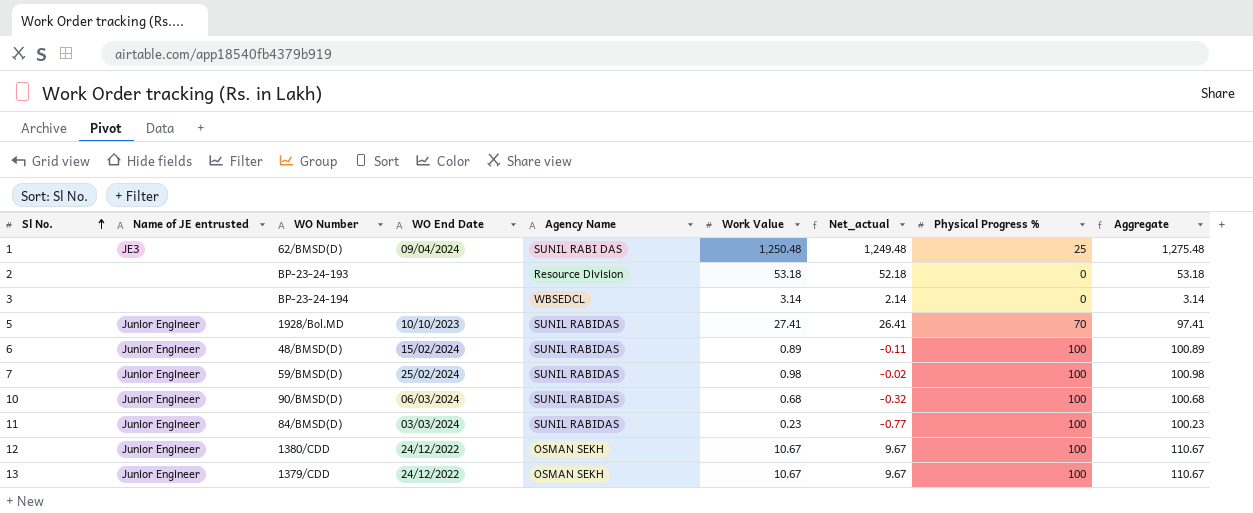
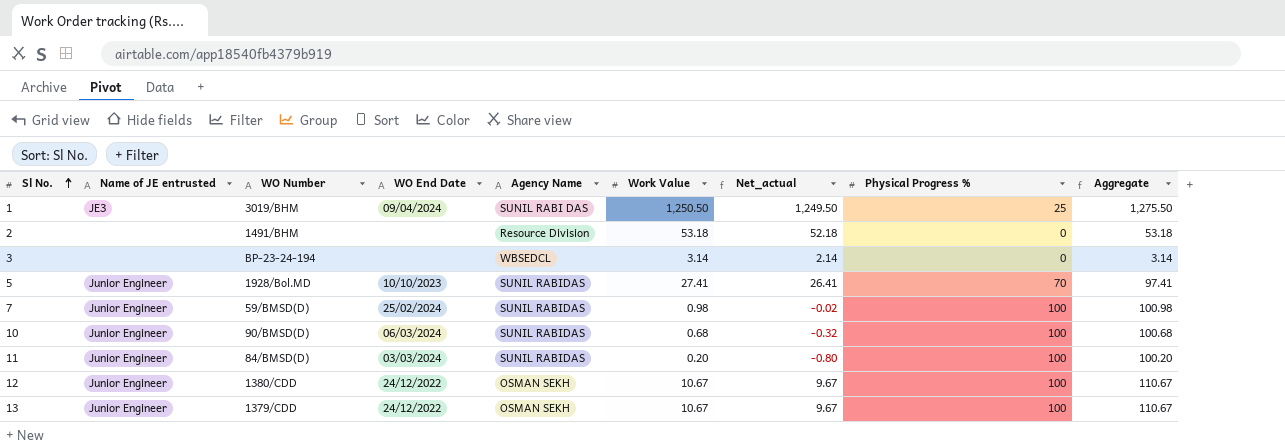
row 6: Junior Engineer | 48/BMSD(D) | 15/02/2024 | SUNIL RABIDAS | 0.89 | -0.11 | 100 | 100.89 -> none
1 | WO Number: 62/BMSD(D) -> 3019/BHM
1 | Work Value: 1,250.48 -> 1,250.50
1 | Net_actual: 1,249.48 -> 1,249.50
1 | Aggregate: 1,275.48 -> 1,275.50
2 | WO Number: BP-23-24-193 -> 1491/BHM
11 | Work Value: 0.23 -> 0.20
11 | Net_actual: -0.77 -> -0.80
11 | Aggregate: 100.23 -> 100.20

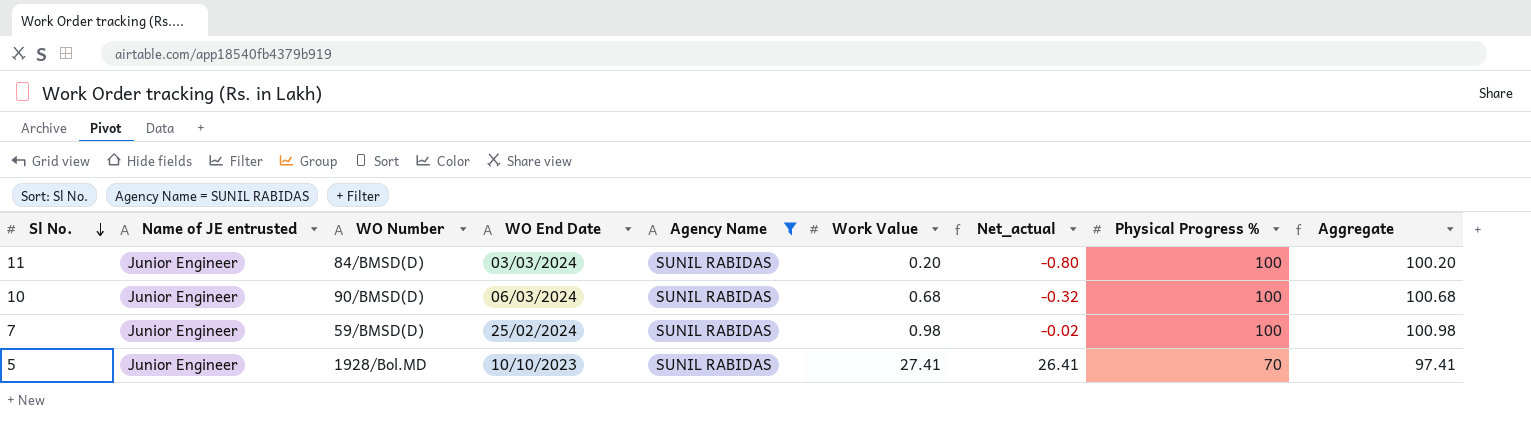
filter: none -> Agency Name = SUNIL RABIDAS
row order: Sl No. ascending -> Sl No. descending

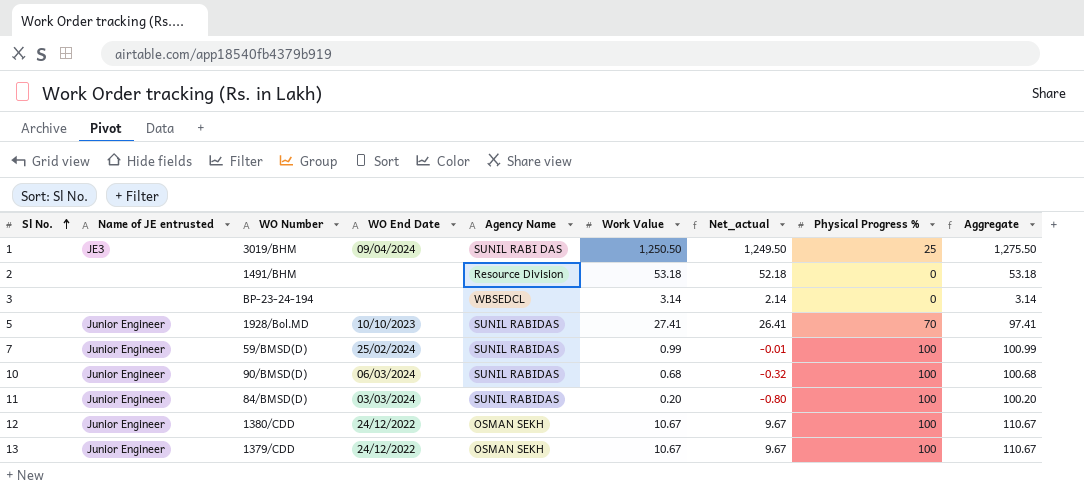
filter: Agency Name = SUNIL RABIDAS -> none
row order: Sl No. descending -> Sl No. ascending
7 | Work Value: 0.98 -> 0.99
7 | Net_actual: -0.02 -> -0.01
7 | Aggregate: 100.98 -> 100.99

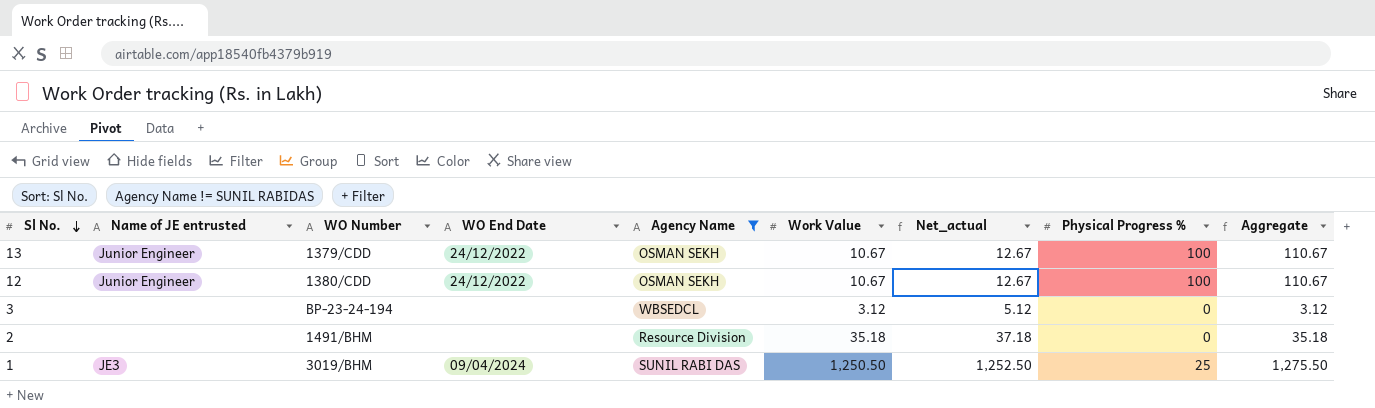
filter: none -> Agency Name != SUNIL RABIDAS
row order: Sl No. ascending -> Sl No. descending
column Net_actual | formula: [Work Value] - 1 -> [Work Value] + 2
3 | Work Value: 3.14 -> 3.12
3 | Aggregate: 3.14 -> 3.12
2 | Work Value: 53.18 -> 35.18
2 | Aggregate: 53.18 -> 35.18

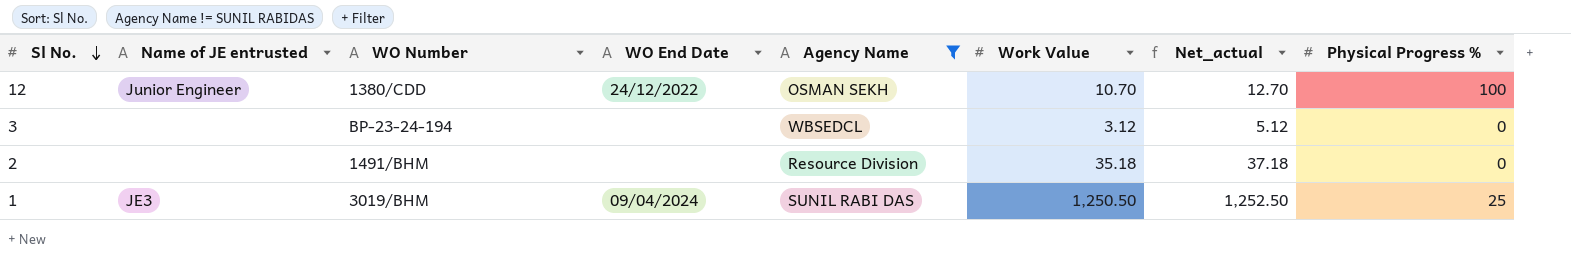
column Aggregate | formula: [Work Value] + [Physical Progress %] -> none
row 13: Junior Engineer | 1379/CDD | 24/12/2022 | OSMAN SEKH | 10.67 | 12.67 | 100 | 110.67 -> none
12 | Work Value: 10.67 -> 10.70
12 | Net_actual: 12.67 -> 12.70

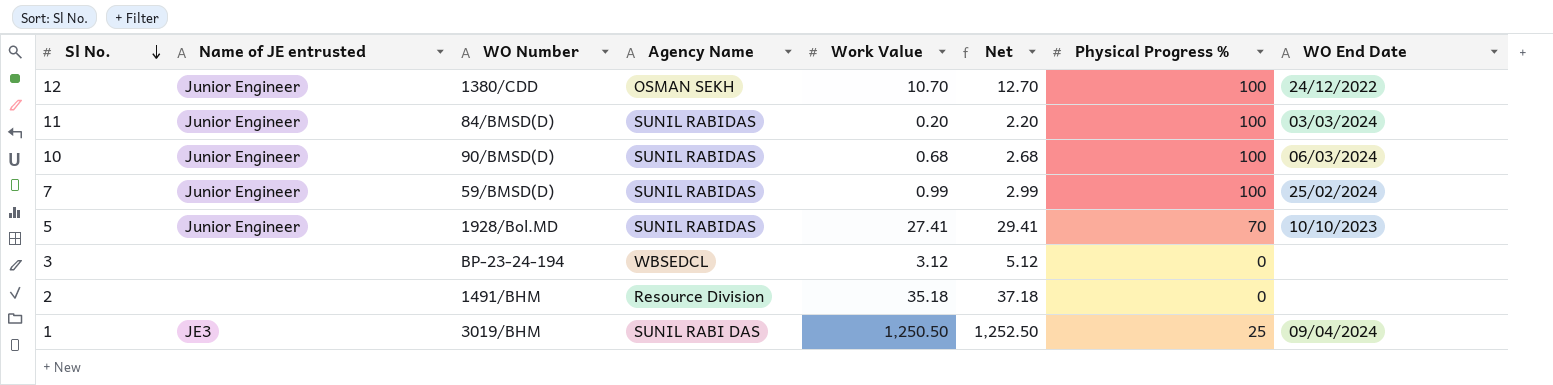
filter: Agency Name != SUNIL RABIDAS -> none
column name: Net_actual -> Net
column WO End Date | position: 4 -> 8

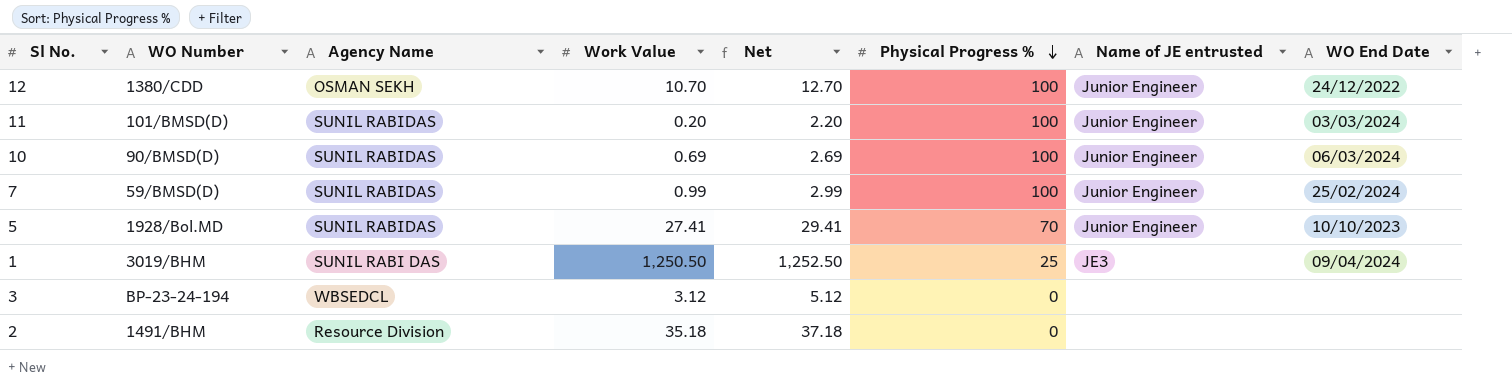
row order: Sl No. descending -> Physical Progress % descending
column Name of JE entrusted | position: 2 -> 7
11 | WO Number: 84/BMSD(D) -> 101/BMSD(D)
10 | Work Value: 0.68 -> 0.69
10 | Net: 2.68 -> 2.69

